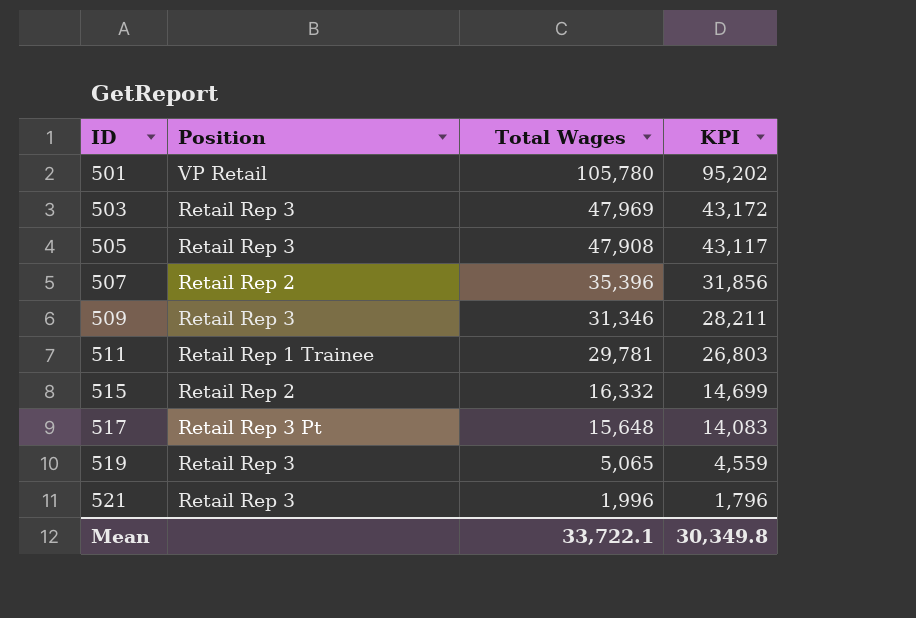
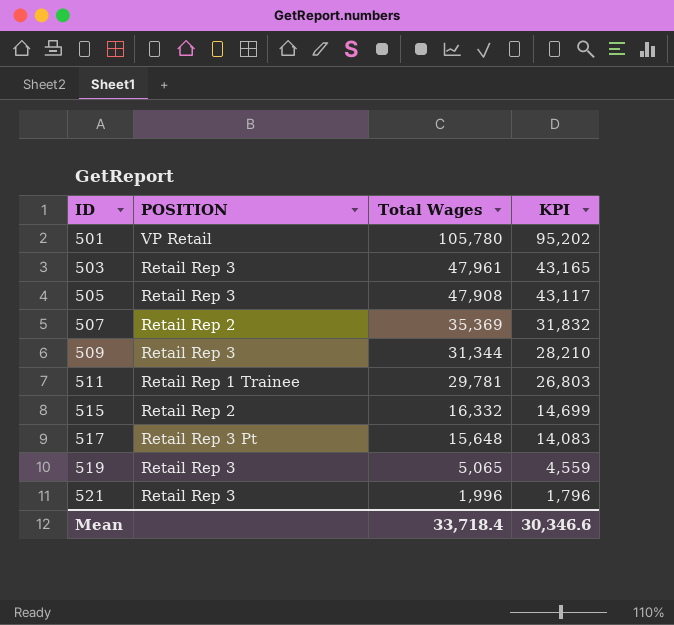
column name: Position -> POSITION
503 | Total Wages: 47,969 -> 47,961
503 | KPI: 43,172 -> 43,165
507 | Total Wages: 35,396 -> 35,369
507 | KPI: 31,856 -> 31,832
509 | Total Wages: 31,346 -> 31,344
509 | KPI: 28,211 -> 28,210
Mean | Total Wages: 33,722.1 -> 33,718.4
Mean | KPI: 30,349.8 -> 30,346.6

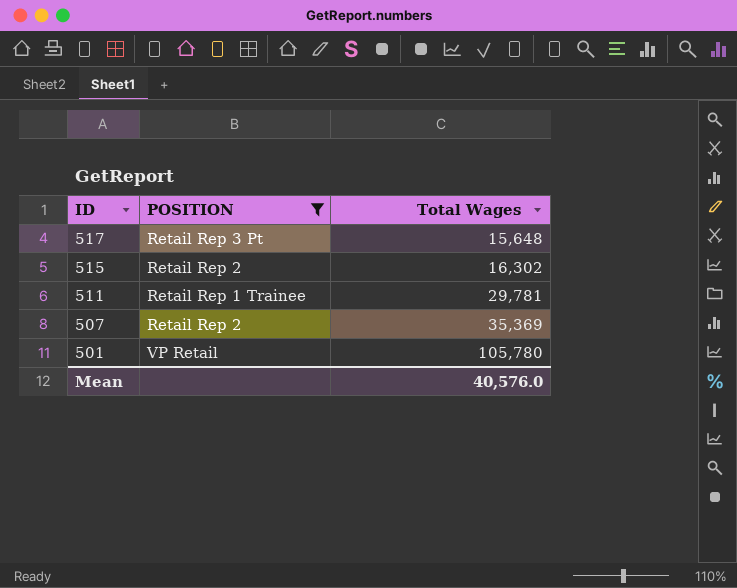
filter: none -> POSITION != Retail Rep 3
row order: ID ascending -> ID descending
column KPI | formula: [Total Wages] * 0.9 -> none
515 | Total Wages: 16,332 -> 16,302
Mean | Total Wages: 33,718.4 -> 40,576.0

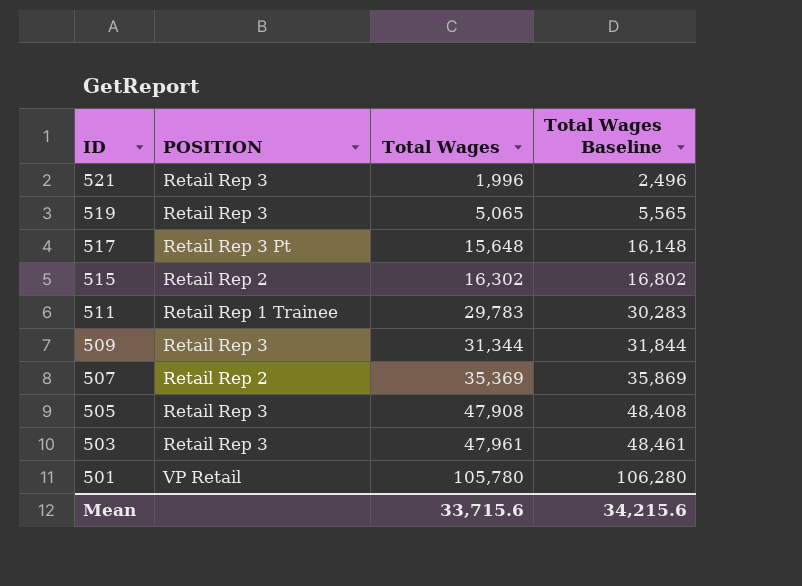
filter: POSITION != Retail Rep 3 -> none
column Total Wages Baseline | formula: none -> [Total Wages] + 500
511 | Total Wages: 29,781 -> 29,783
Mean | Total Wages: 40,576.0 -> 33,715.6

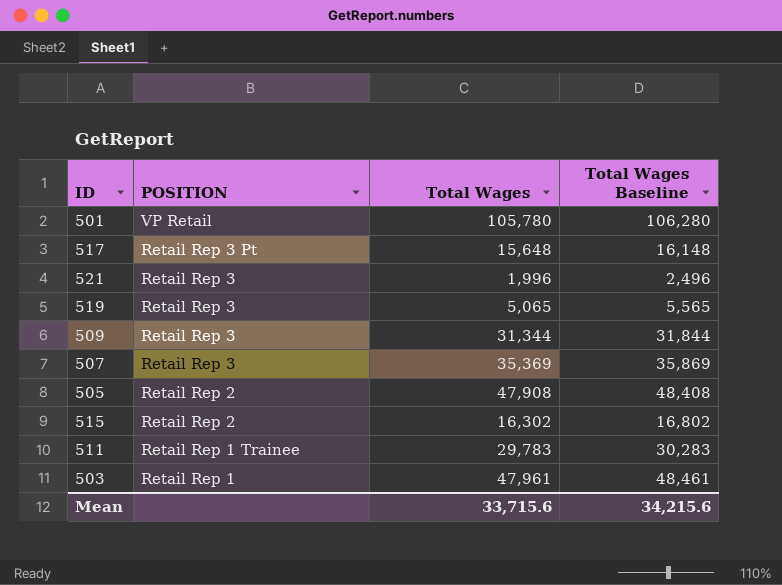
row order: ID descending -> POSITION descending
507 | POSITION: Retail Rep 2 -> Retail Rep 3
505 | POSITION: Retail Rep 3 -> Retail Rep 2
503 | POSITION: Retail Rep 3 -> Retail Rep 1

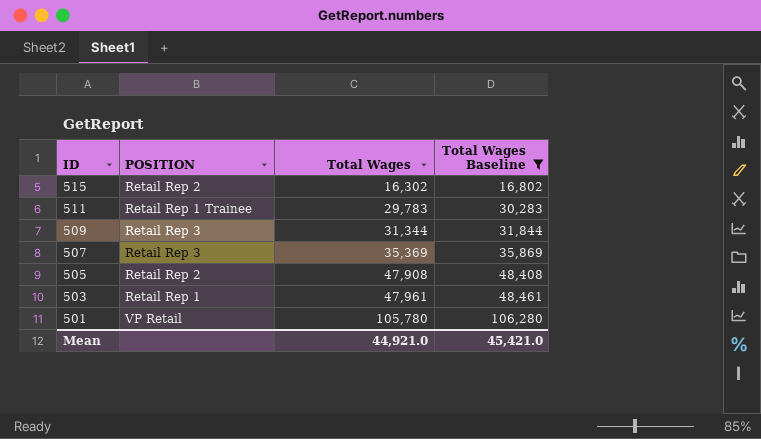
filter: none -> Total Wages Baseline >= 16,802
row order: POSITION descending -> ID descending
Mean | Total Wages: 33,715.6 -> 44,921.0
Mean | Total Wages Baseline: 34,215.6 -> 45,421.0

